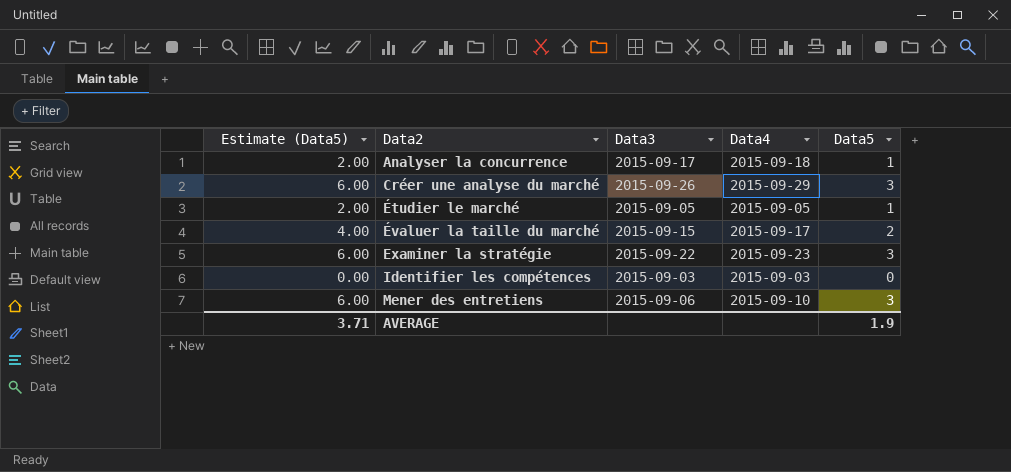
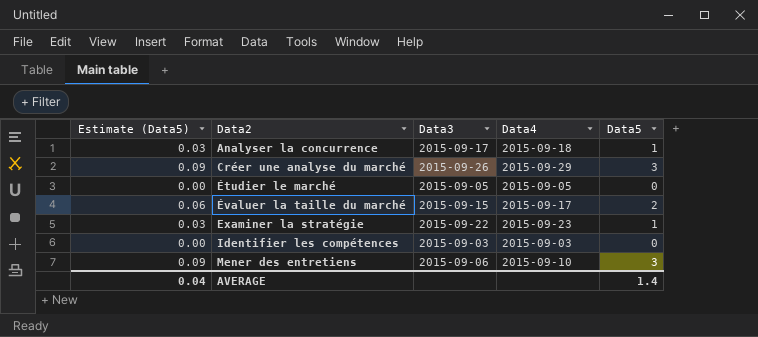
column Estimate (Data5) | formula: [Data5] * 2 -> [Data5] * 0.03
Étudier le marché | Data5: 1 -> 0
Examiner la stratégie | Data5: 3 -> 1
AVERAGE | Estimate (Data5): 3.71 -> 0.04
AVERAGE | Data5: 1.9 -> 1.4

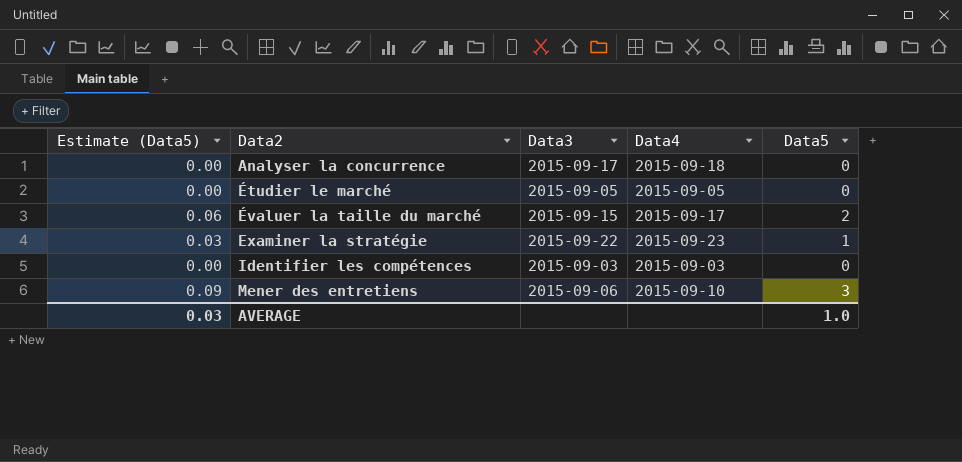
row Créer une analyse du marché: 0.09 | 2015-09-26 | 2015-09-29 | 3 -> none
Analyser la concurrence | Estimate (Data5): 0.03 -> 0.00
Analyser la concurrence | Data5: 1 -> 0
AVERAGE | Estimate (Data5): 0.04 -> 0.03
AVERAGE | Data5: 1.4 -> 1.0

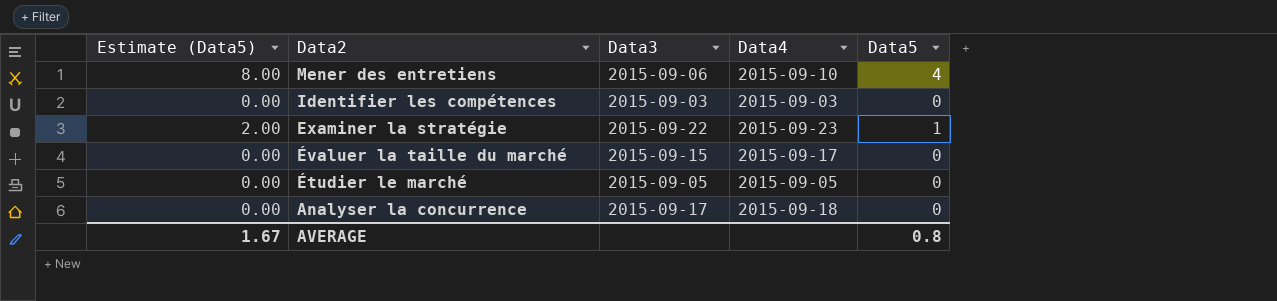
row order: Data2 ascending -> Data2 descending
column Estimate (Data5) | formula: [Data5] * 0.03 -> [Data5] * 2
Mener des entretiens | Data5: 3 -> 4
Évaluer la taille du marché | Data5: 2 -> 0
AVERAGE | Estimate (Data5): 0.03 -> 1.67
AVERAGE | Data5: 1.0 -> 0.8

